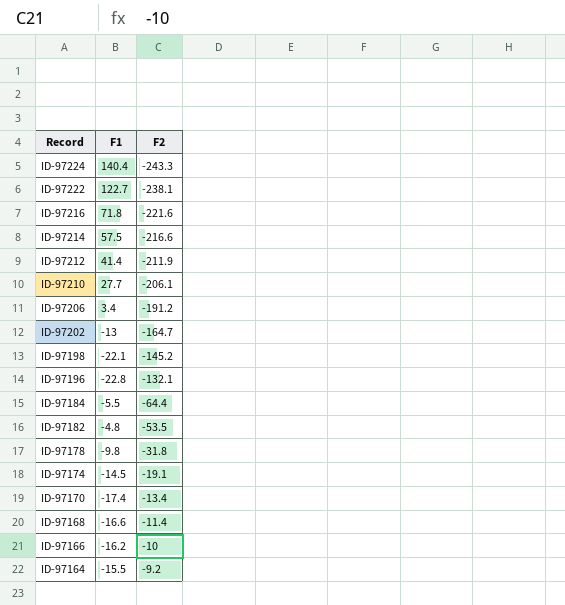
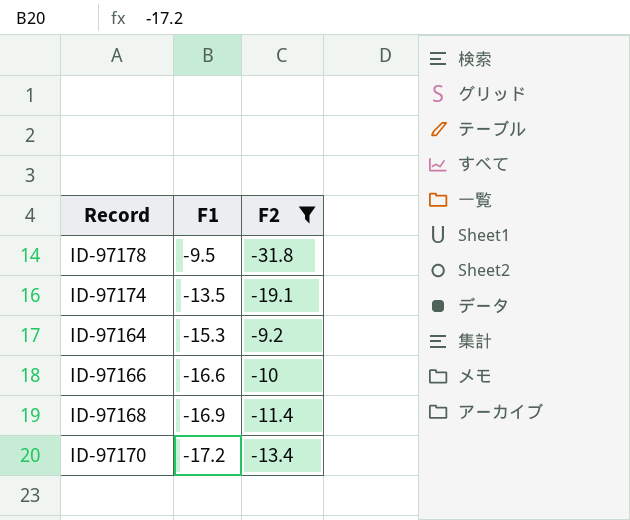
filter: none -> F2 >= -31.8
row order: Record descending -> F1 descending
ID-97178 | F1: -9.8 -> -9.5
ID-97174 | F1: -14.5 -> -13.5
ID-97164 | F1: -15.5 -> -15.3
ID-97166 | F1: -16.2 -> -16.6
ID-97168 | F1: -16.6 -> -16.9
ID-97170 | F1: -17.4 -> -17.2

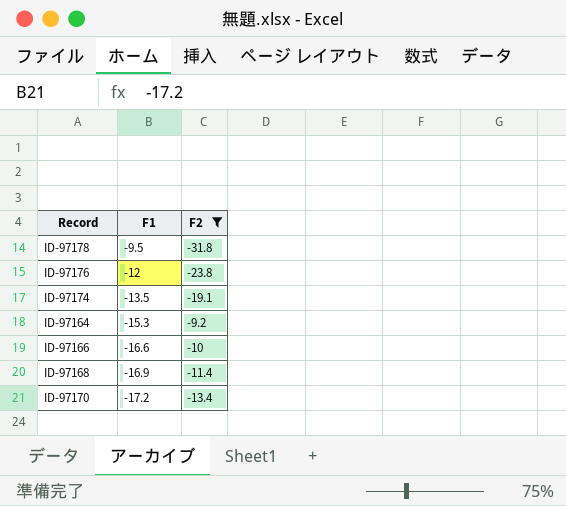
row ID-97176: none -> -12 | -23.8

